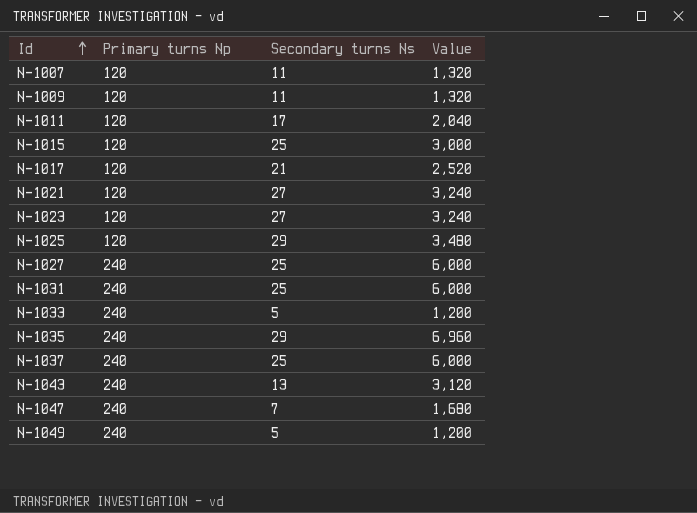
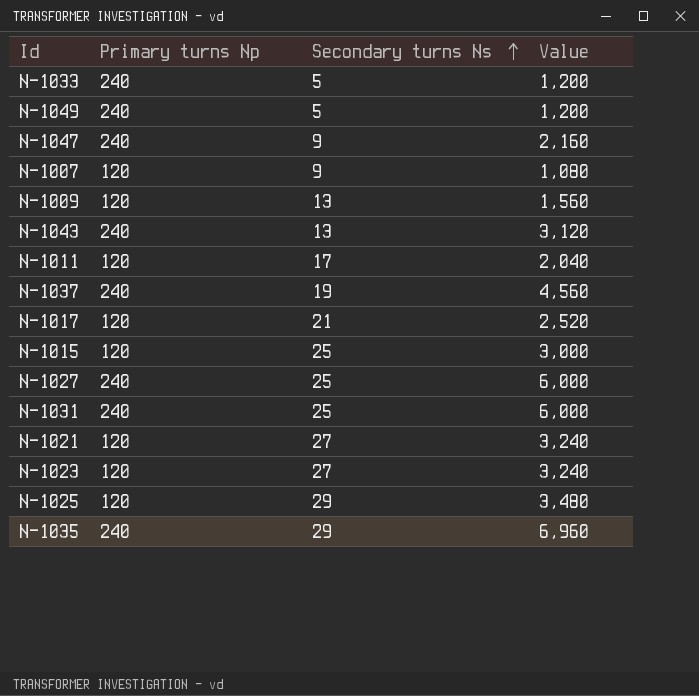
row order: Id ascending -> Secondary turns Ns ascending
N-1047 | Secondary turns Ns: 7 -> 9
N-1047 | Value: 1,680 -> 2,160
N-1007 | Secondary turns Ns: 11 -> 9
N-1007 | Value: 1,320 -> 1,080
N-1009 | Secondary turns Ns: 11 -> 13
N-1009 | Value: 1,320 -> 1,560
N-1037 | Secondary turns Ns: 25 -> 19
N-1037 | Value: 6,000 -> 4,560

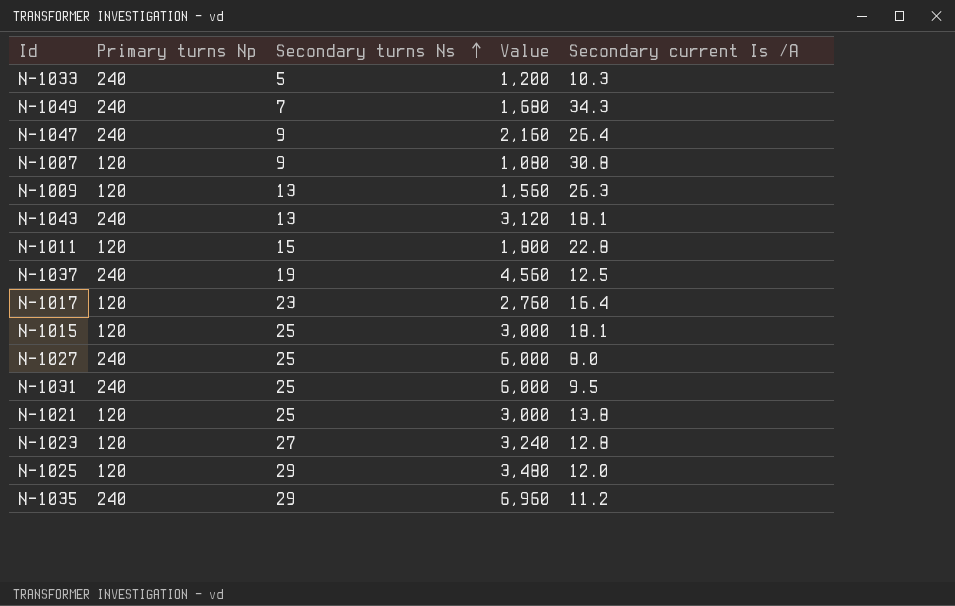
column Secondary current Is /A | position: none -> 5
N-1049 | Secondary turns Ns: 5 -> 7
N-1049 | Value: 1,200 -> 1,680
N-1011 | Secondary turns Ns: 17 -> 15
N-1011 | Value: 2,040 -> 1,800
N-1017 | Secondary turns Ns: 21 -> 23
N-1017 | Value: 2,520 -> 2,760
N-1021 | Secondary turns Ns: 27 -> 25
N-1021 | Value: 3,240 -> 3,000

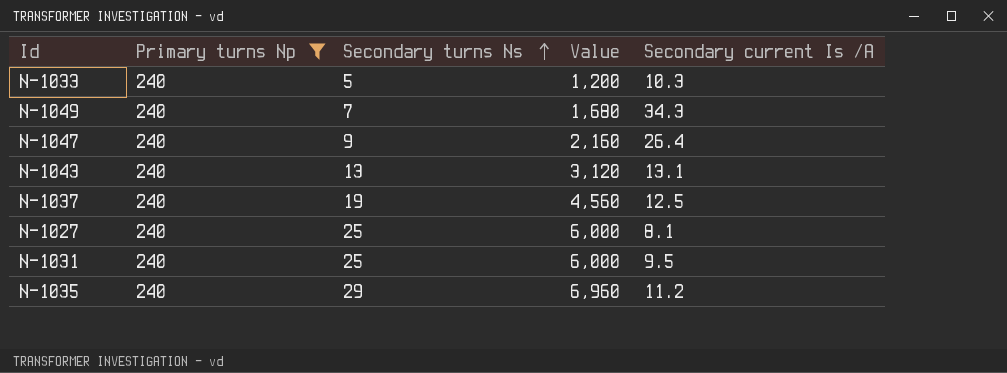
filter: none -> Primary turns Np = 240
N-1043 | Secondary current Is /A: 18.1 -> 13.1
N-1027 | Secondary current Is /A: 8.0 -> 8.1

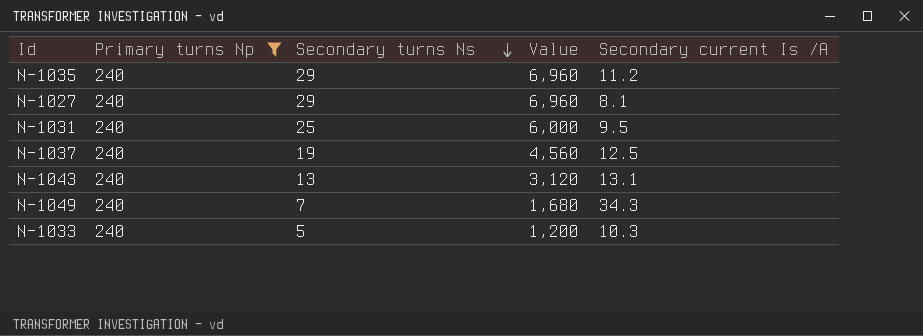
row order: Secondary turns Ns ascending -> Secondary turns Ns descending
row N-1047: 240 | 9 | 2,160 | 26.4 -> none
N-1027 | Secondary turns Ns: 25 -> 29
N-1027 | Value: 6,000 -> 6,960

